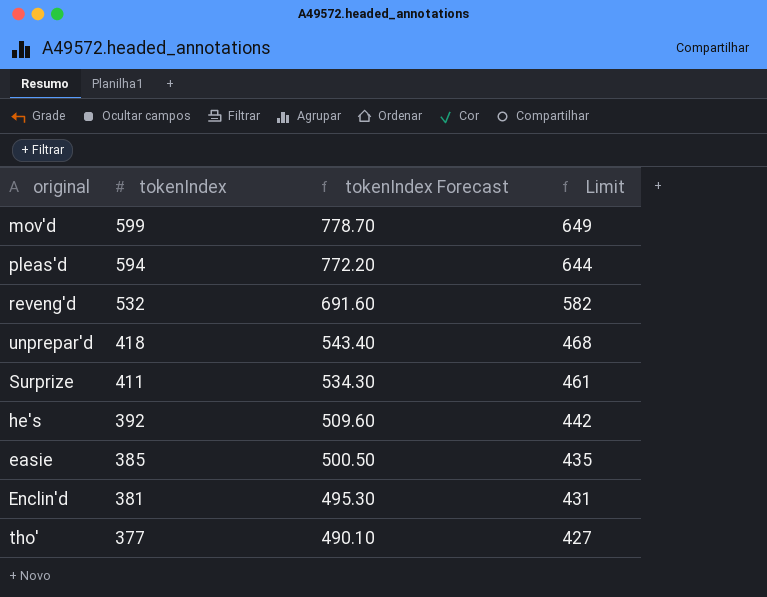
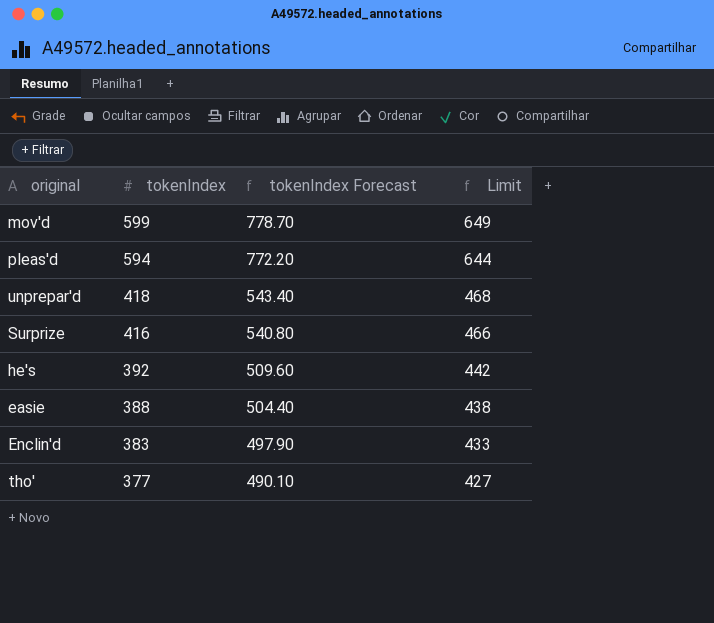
row reveng'd: 532 | 691.60 | 582 -> none
Surprize | tokenIndex: 411 -> 416
Surprize | tokenIndex Forecast: 534.30 -> 540.80
Surprize | Limit: 461 -> 466
easie | tokenIndex: 385 -> 388
easie | tokenIndex Forecast: 500.50 -> 504.40
easie | Limit: 435 -> 438
Enclin'd | tokenIndex: 381 -> 383
Enclin'd | tokenIndex Forecast: 495.30 -> 497.90
Enclin'd | Limit: 431 -> 433

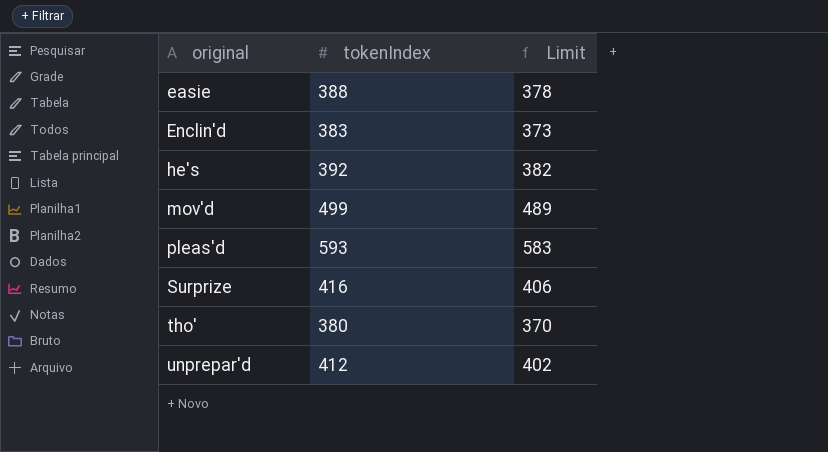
row order: tokenIndex descending -> original ascending
column tokenIndex Forecast | formula: [tokenIndex] * 1.3 -> none
column Limit | formula: [tokenIndex] + 50 -> [tokenIndex] - 10
mov'd | tokenIndex: 599 -> 499
pleas'd | tokenIndex: 594 -> 593
tho' | tokenIndex: 377 -> 380
unprepar'd | tokenIndex: 418 -> 412

